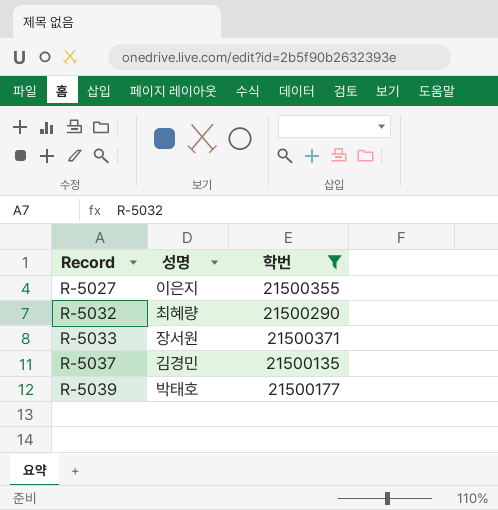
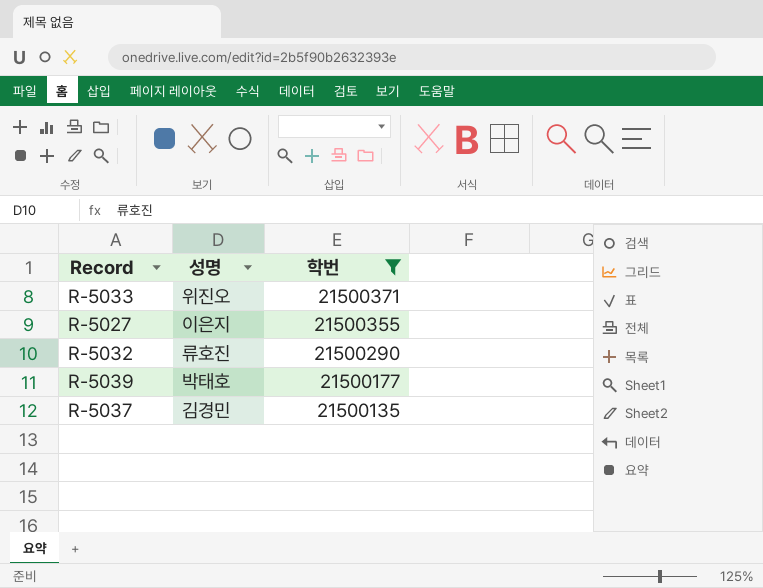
row order: Record ascending -> 학번 descending
R-5033 | 성명: 장서원 -> 위진오
R-5032 | 성명: 최혜량 -> 류호진

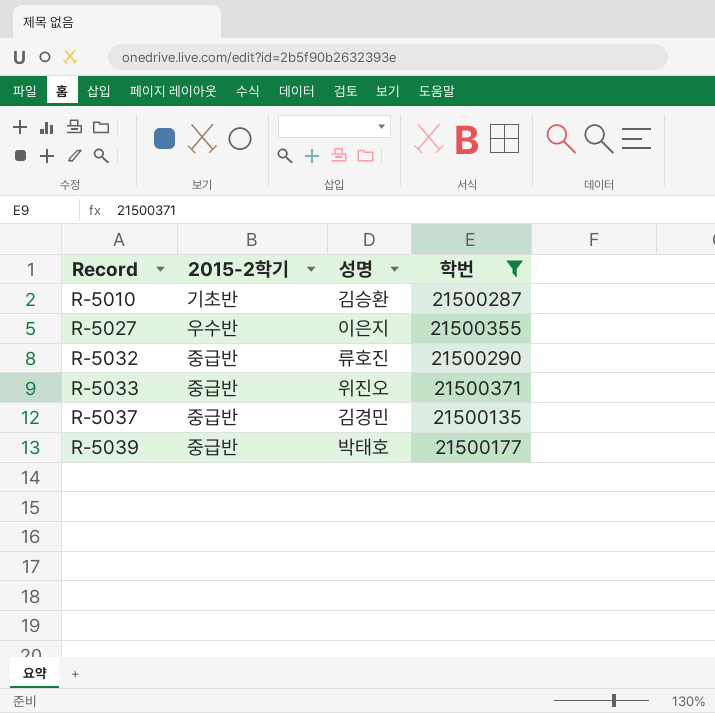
row order: 학번 descending -> Record ascending
column 2015-2학기 | position: none -> 2
row R-5010: none -> 기초반 | 김승환 | 21500287

